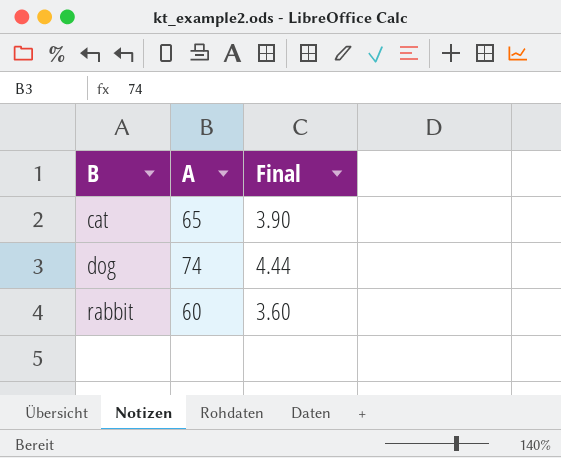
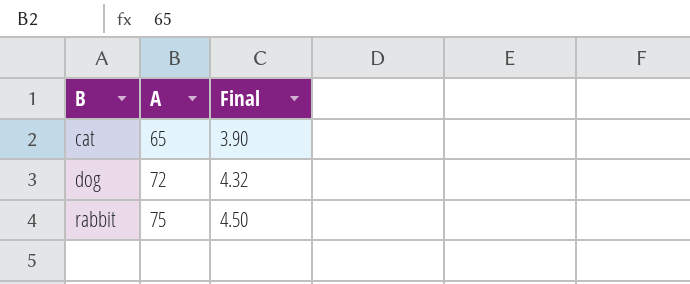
dog | A: 74 -> 72
dog | Final: 4.44 -> 4.32
rabbit | A: 60 -> 75
rabbit | Final: 3.60 -> 4.50

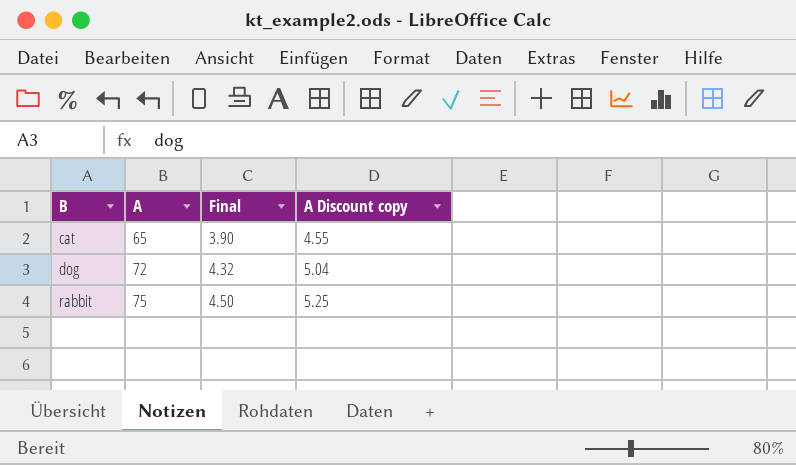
column A Discount copy | formula: none -> [A] * 0.07

